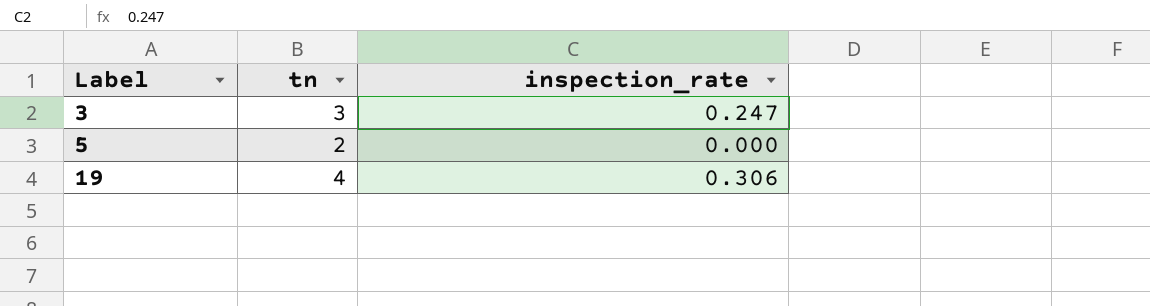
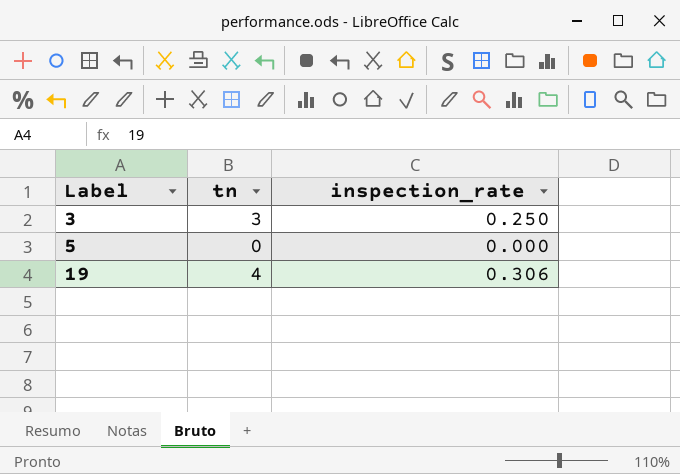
3 | inspection_rate: 0.247 -> 0.250
5 | tn: 2 -> 0

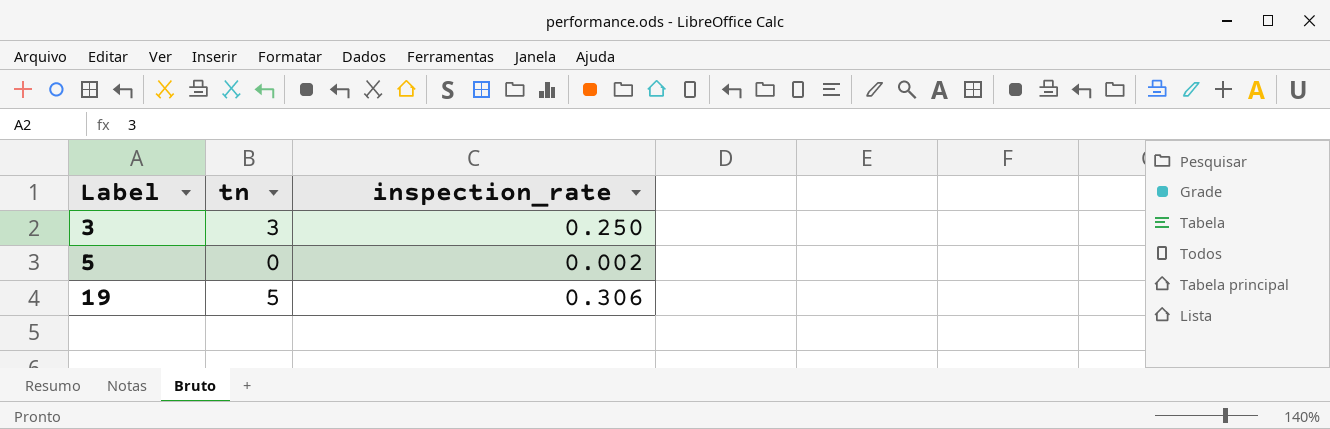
5 | inspection_rate: 0.000 -> 0.002
19 | tn: 4 -> 5

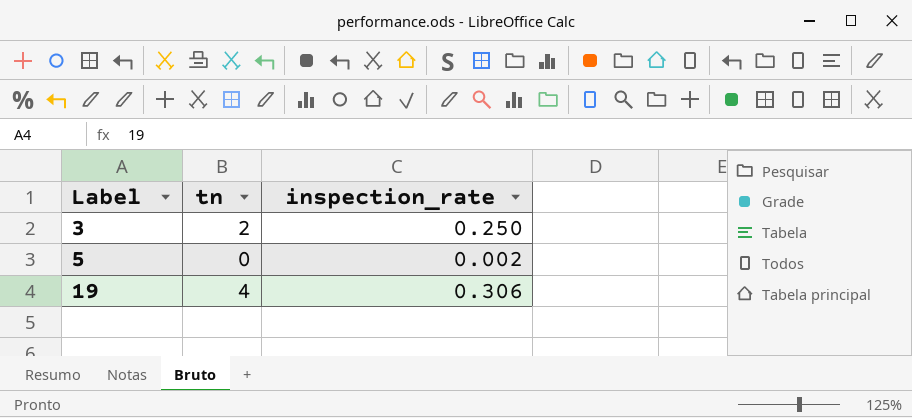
3 | tn: 3 -> 2
19 | tn: 5 -> 4

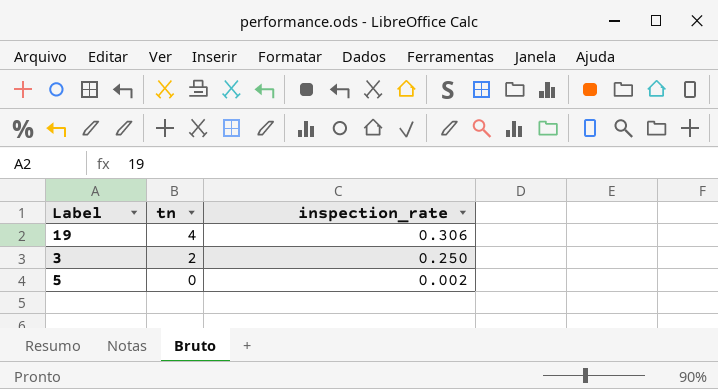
row order: Label ascending -> tn descending

